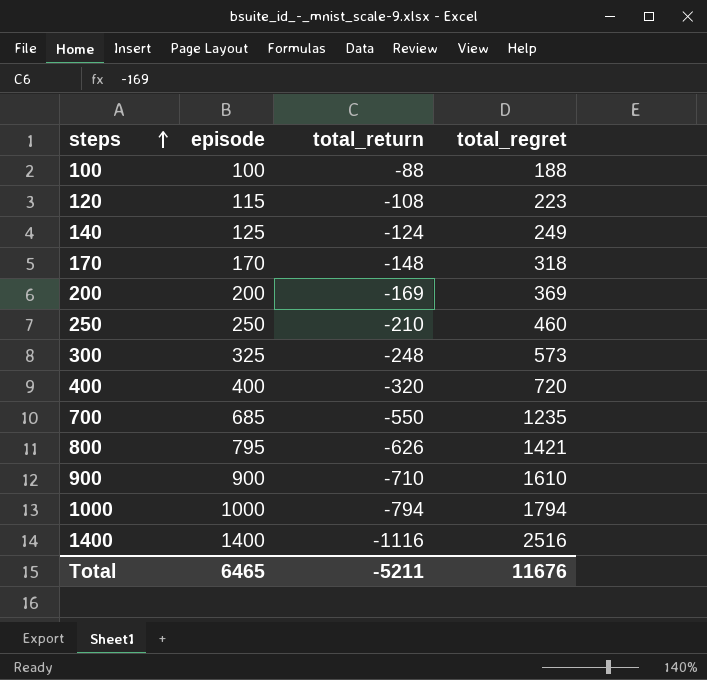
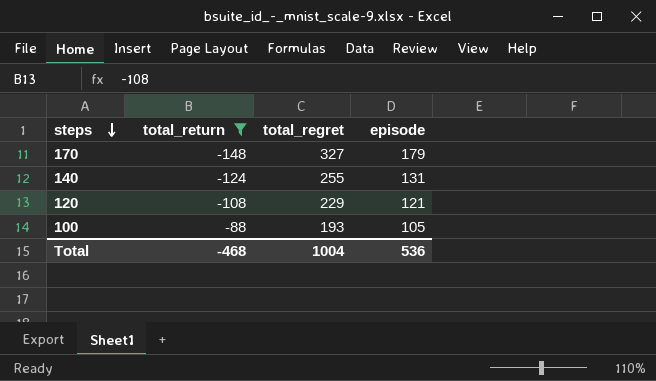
filter: none -> total_return >= -148
row order: steps ascending -> steps descending
column episode | position: 2 -> 4
170 | total_regret: 318 -> 327
170 | episode: 170 -> 179
140 | total_regret: 249 -> 255
140 | episode: 125 -> 131
120 | total_regret: 223 -> 229
120 | episode: 115 -> 121
100 | total_regret: 188 -> 193
100 | episode: 100 -> 105
Total | total_return: -5211 -> -468
Total | total_regret: 11676 -> 1004
Total | episode: 6465 -> 536

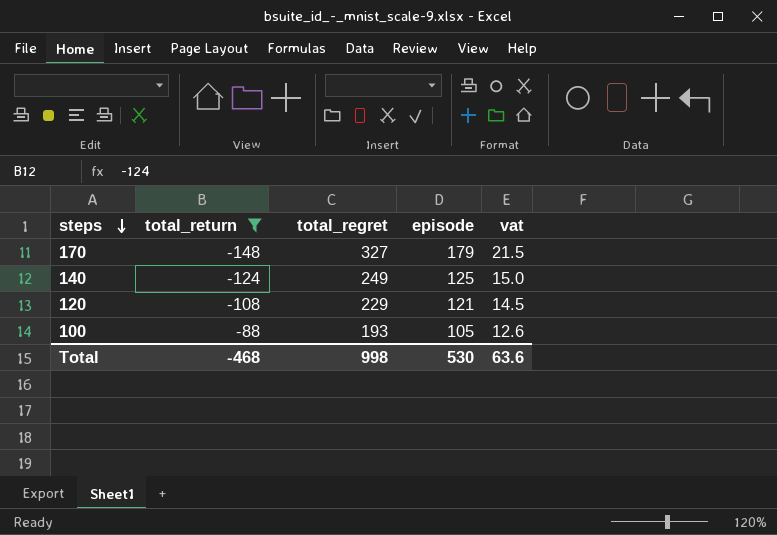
column vat | formula: none -> [episode] * 0.12
140 | total_regret: 255 -> 249
140 | episode: 131 -> 125
Total | total_regret: 1004 -> 998
Total | episode: 536 -> 530

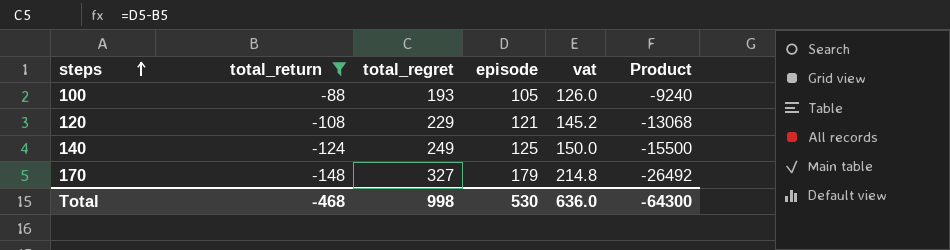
row order: steps descending -> steps ascending
column vat | formula: [episode] * 0.12 -> [episode] * 1.2
column Product | formula: none -> [total_return] * [episode]
Total | vat: 63.6 -> 636.0

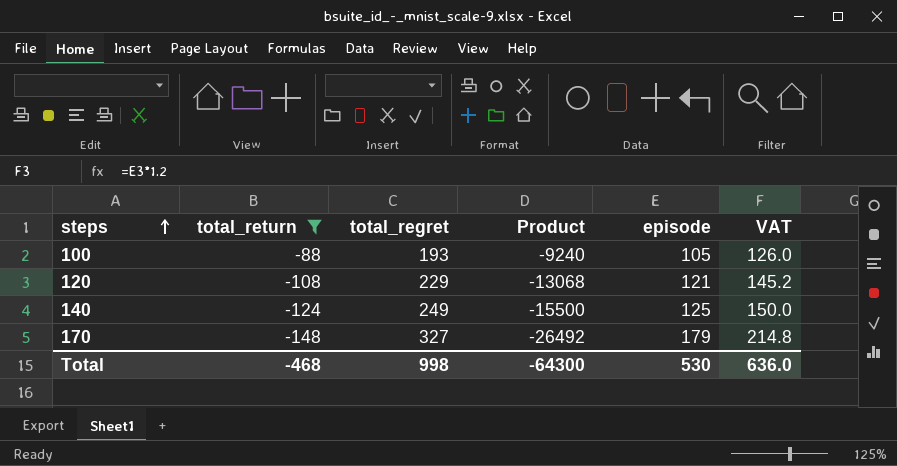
column Product | position: 6 -> 4
column name: vat -> VAT

